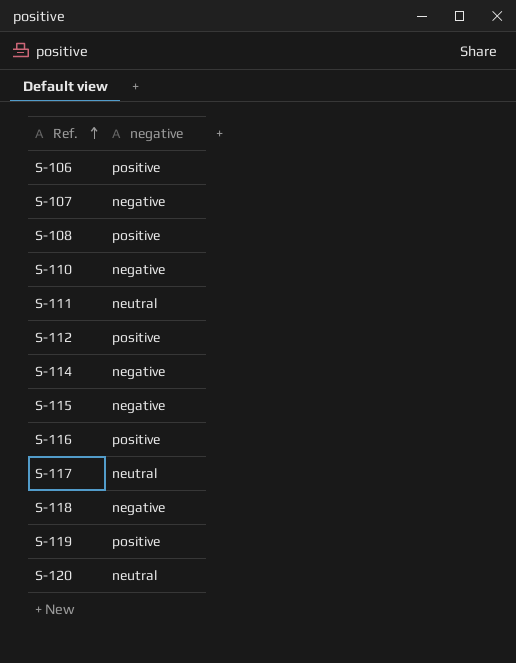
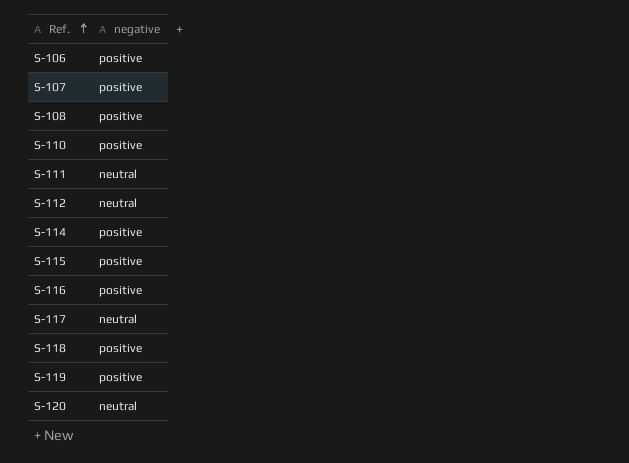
S-107 | negative: negative -> positive
S-110 | negative: negative -> positive
S-112 | negative: positive -> neutral
S-114 | negative: negative -> positive
S-115 | negative: negative -> positive
S-118 | negative: negative -> positive

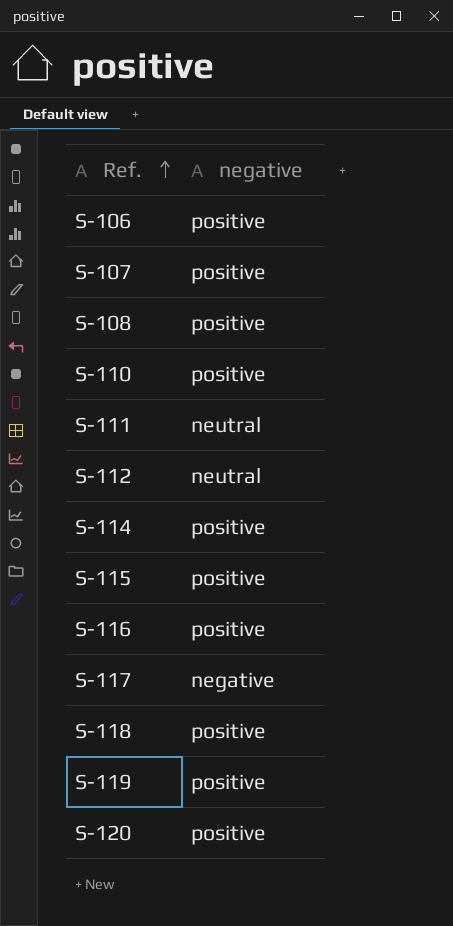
S-117 | negative: neutral -> negative
S-120 | negative: neutral -> positive

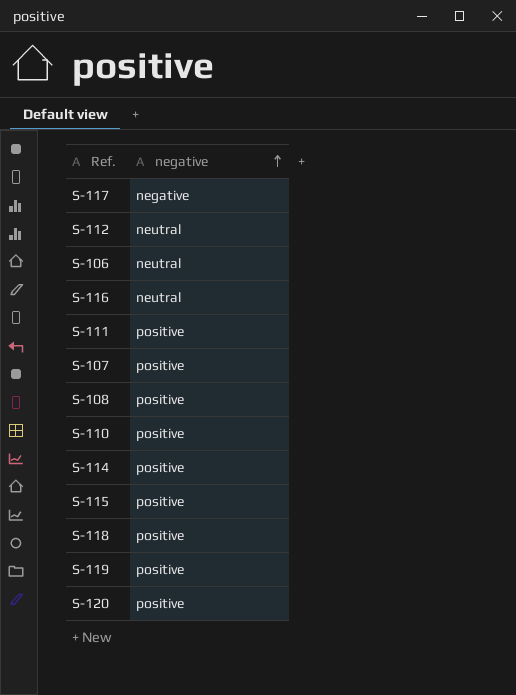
row order: Ref. ascending -> negative ascending
S-106 | negative: positive -> neutral
S-116 | negative: positive -> neutral
S-111 | negative: neutral -> positive

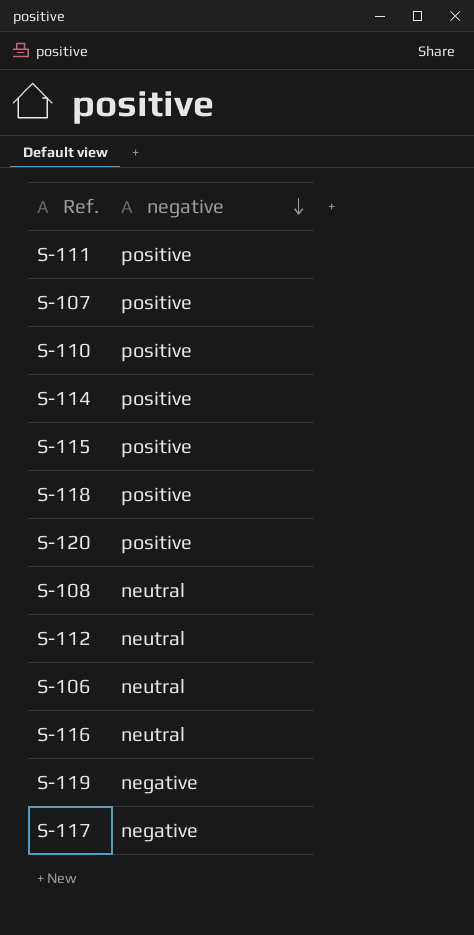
row order: negative ascending -> negative descending
S-108 | negative: positive -> neutral
S-119 | negative: positive -> negative

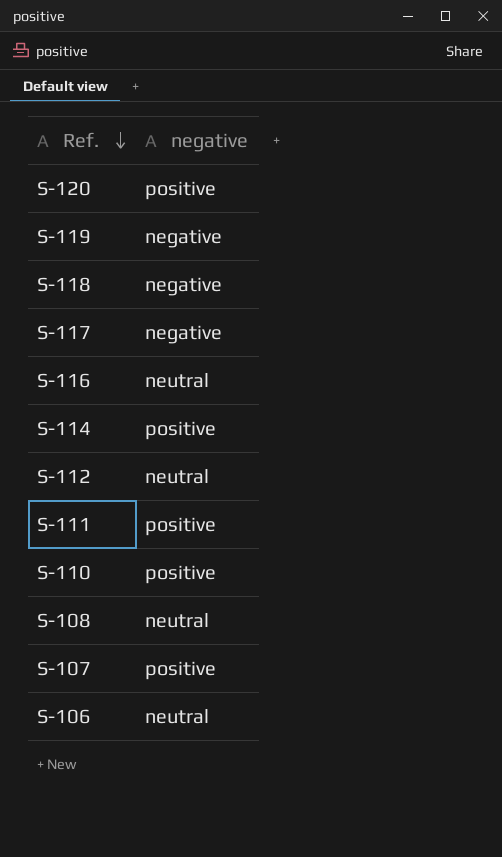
row order: negative descending -> Ref. descending
row S-115: positive -> none
S-118 | negative: positive -> negative

